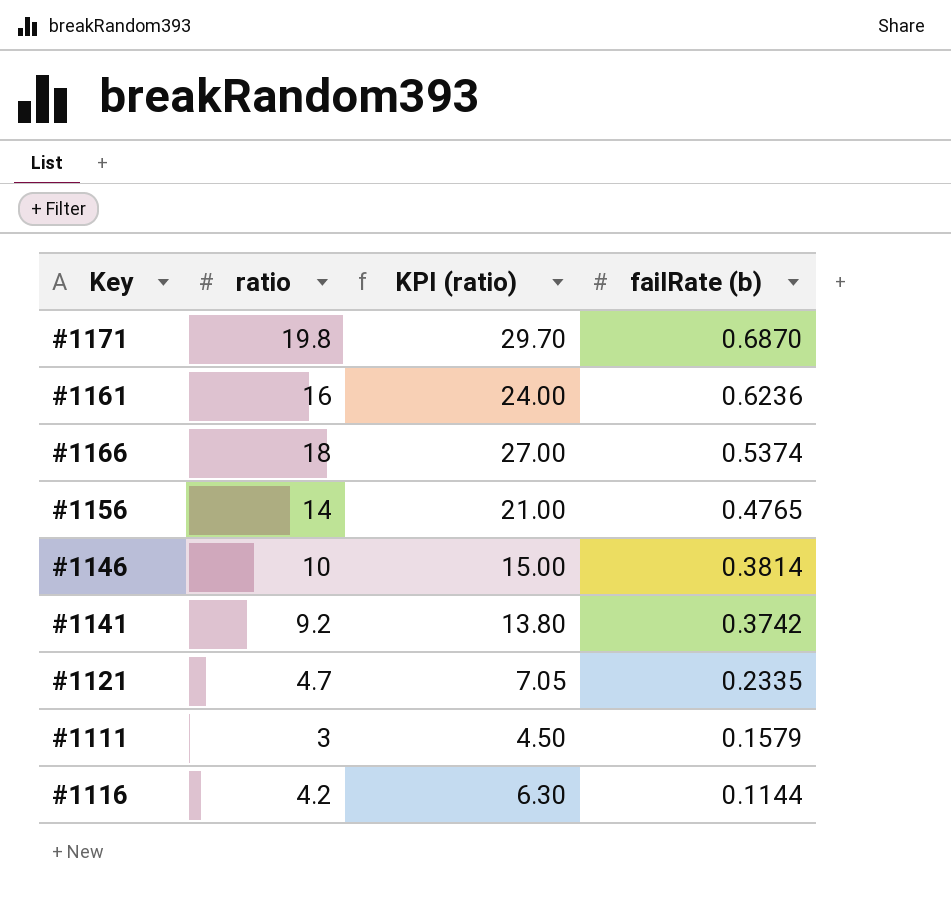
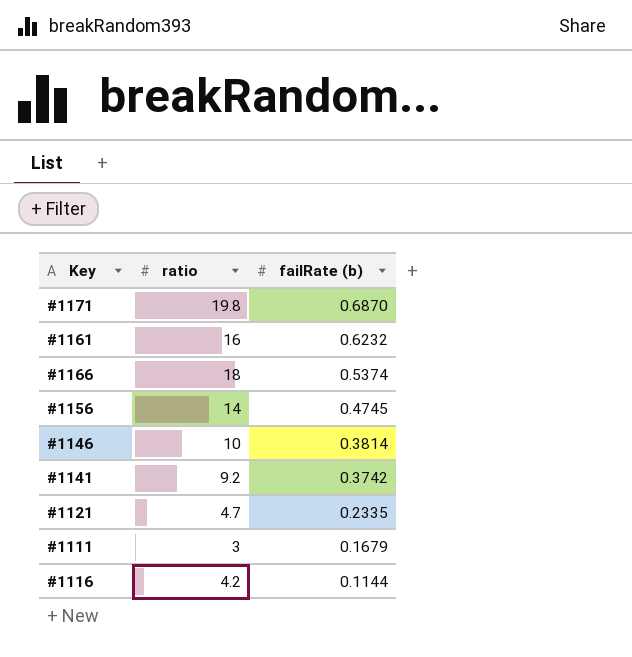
column KPI (ratio) | formula: [ratio] * 1.5 -> none
#1161 | failRate (b): 0.6236 -> 0.6232
#1156 | failRate (b): 0.4765 -> 0.4745
#1111 | failRate (b): 0.1579 -> 0.1679

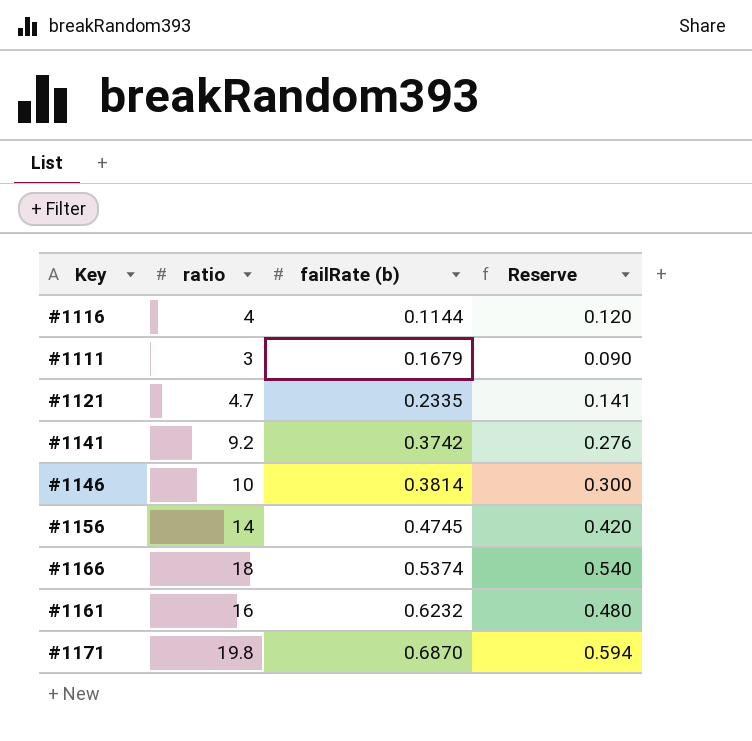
row order: failRate (b) descending -> failRate (b) ascending
column Reserve | formula: none -> [ratio] * 0.03
#1116 | ratio: 4.2 -> 4

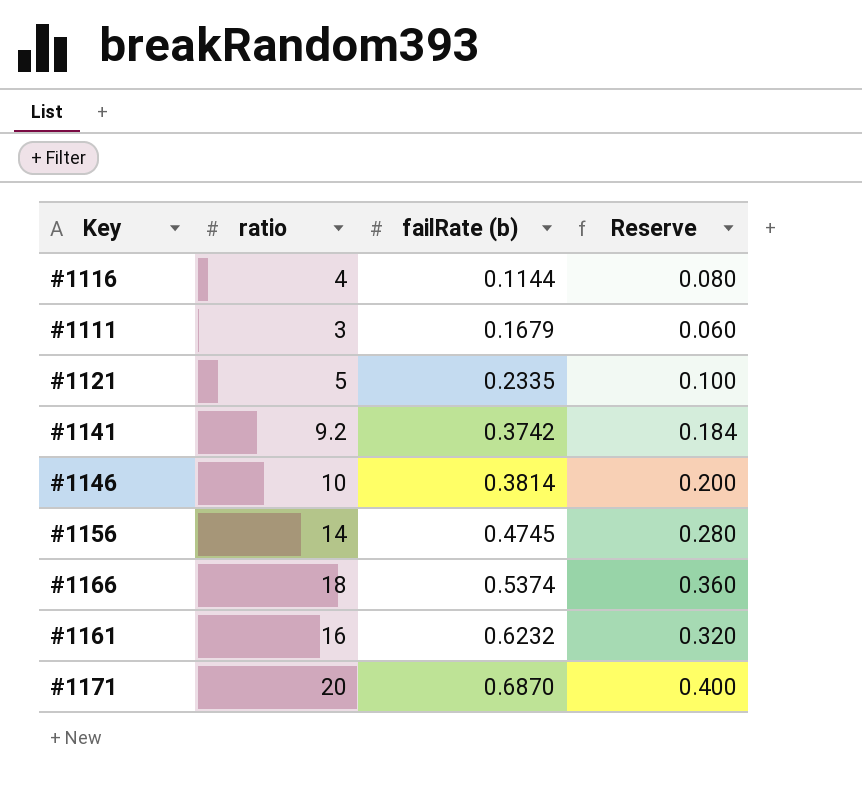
column Reserve | formula: [ratio] * 0.03 -> [ratio] * 0.02
#1121 | ratio: 4.7 -> 5
#1171 | ratio: 19.8 -> 20

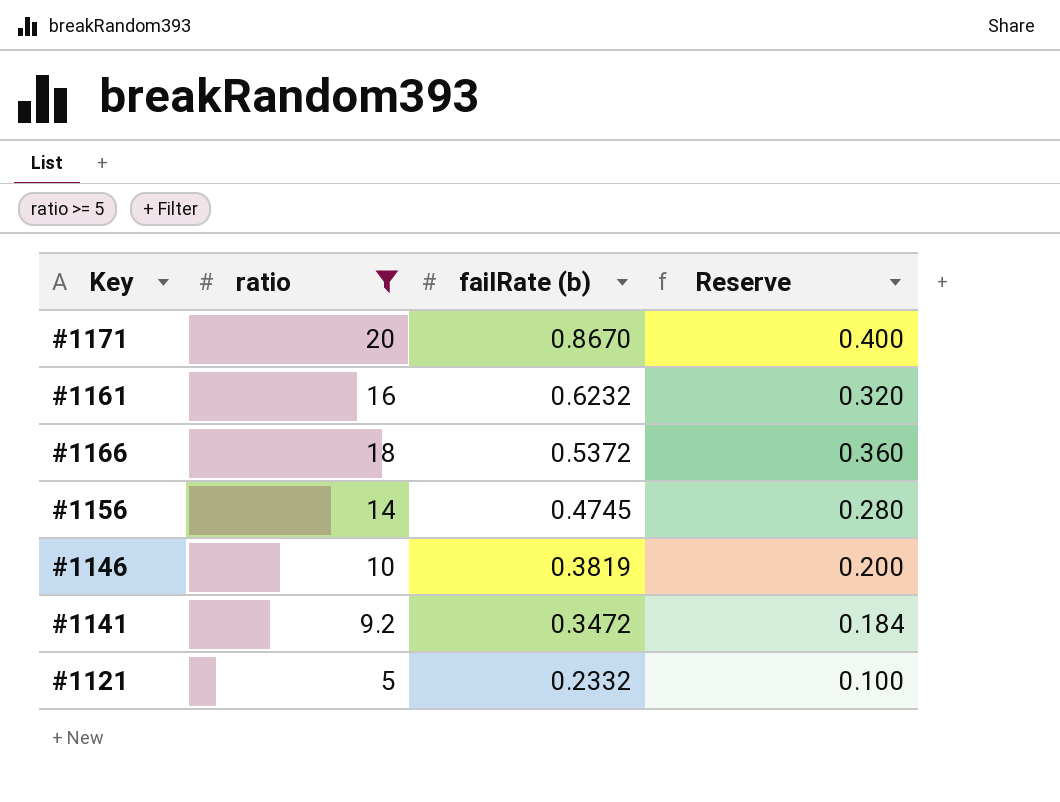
filter: none -> ratio >= 5
row order: failRate (b) ascending -> failRate (b) descending
#1171 | failRate (b): 0.6870 -> 0.8670
#1166 | failRate (b): 0.5374 -> 0.5372
#1146 | failRate (b): 0.3814 -> 0.3819
#1141 | failRate (b): 0.3742 -> 0.3472
#1121 | failRate (b): 0.2335 -> 0.2332

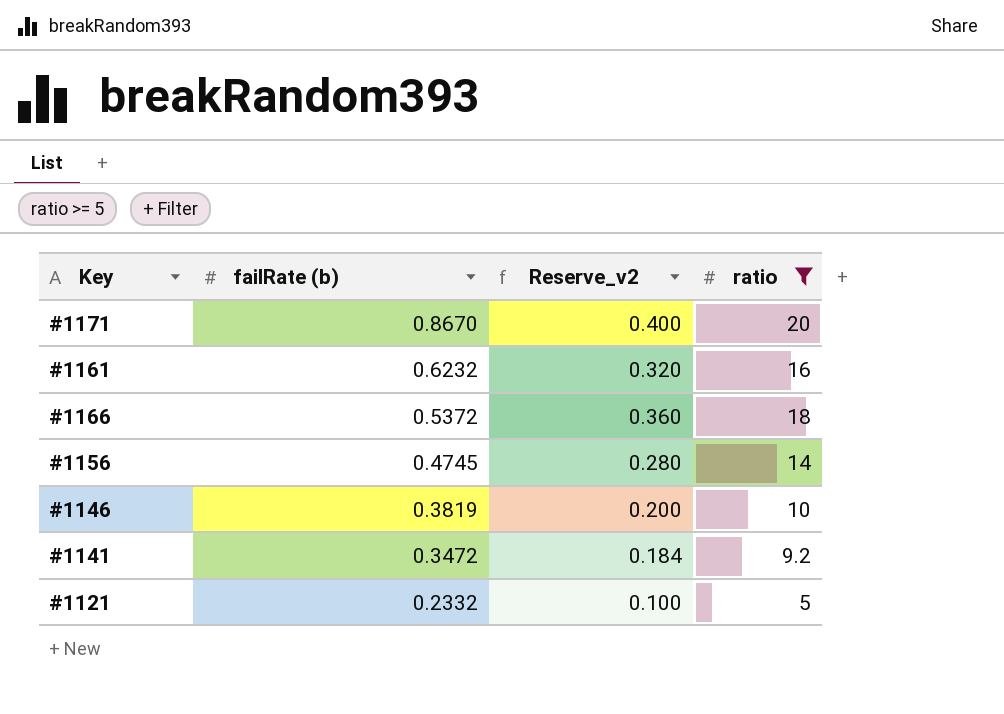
column name: Reserve -> Reserve_v2
column ratio | position: 2 -> 4

